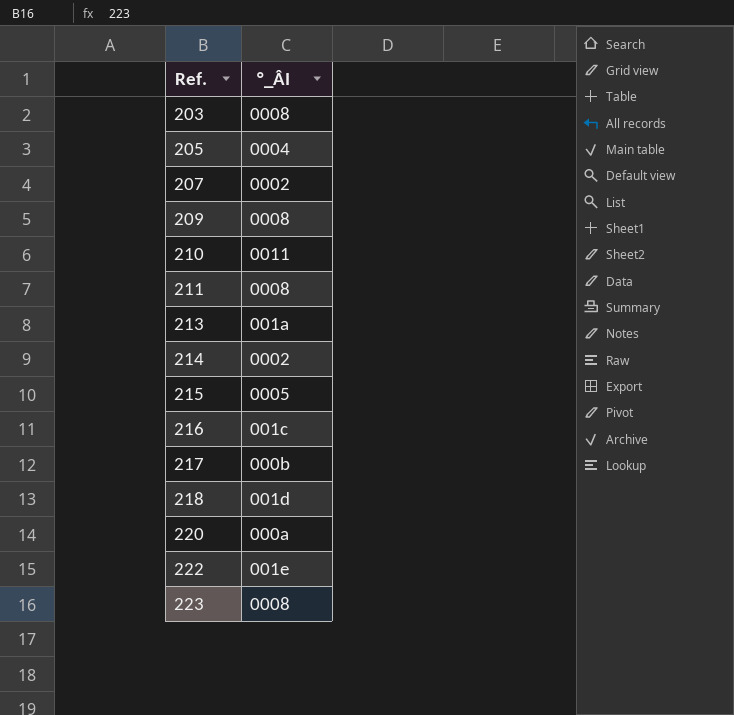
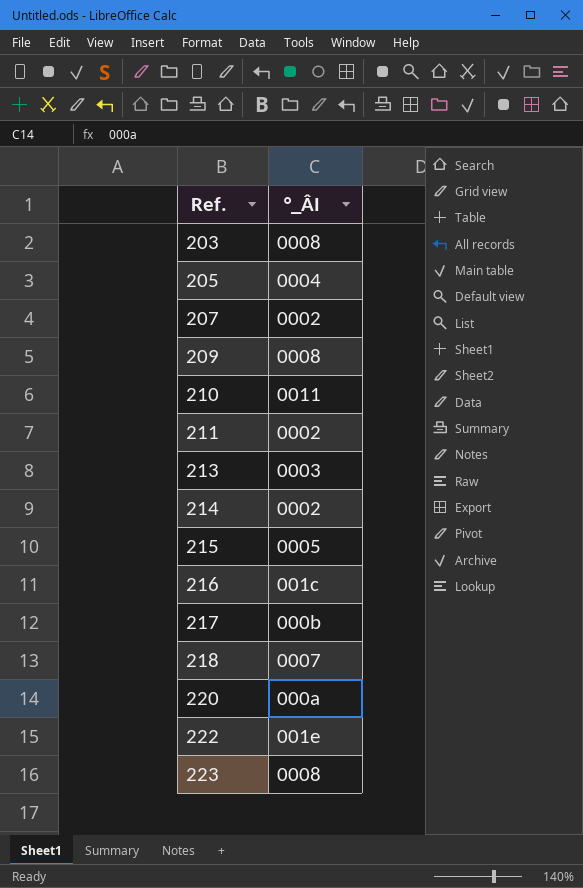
211 | °_ÂI: 0008 -> 0002
213 | °_ÂI: 001a -> 0003
218 | °_ÂI: 001d -> 0007

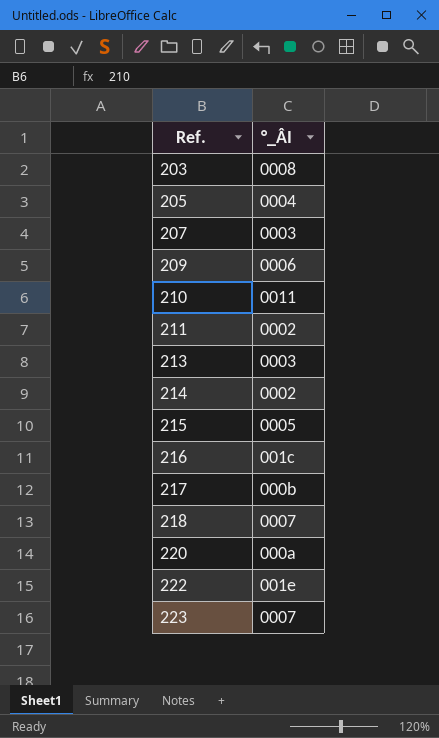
207 | °_ÂI: 0002 -> 0003
209 | °_ÂI: 0008 -> 0006
223 | °_ÂI: 0008 -> 0007

